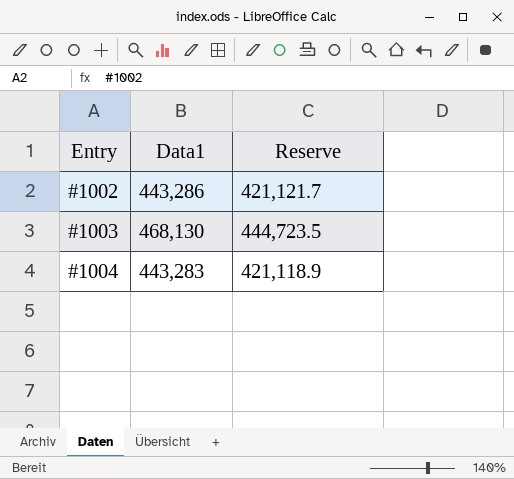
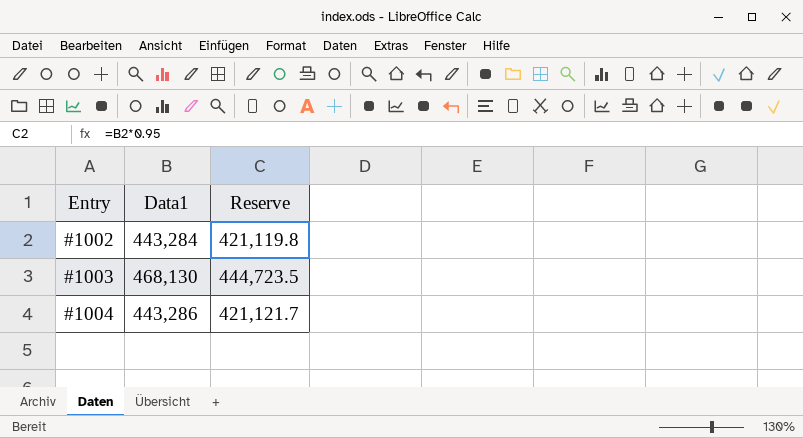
#1002 | Data1: 443,286 -> 443,284
#1002 | Reserve: 421,121.7 -> 421,119.8
#1004 | Data1: 443,283 -> 443,286
#1004 | Reserve: 421,118.9 -> 421,121.7

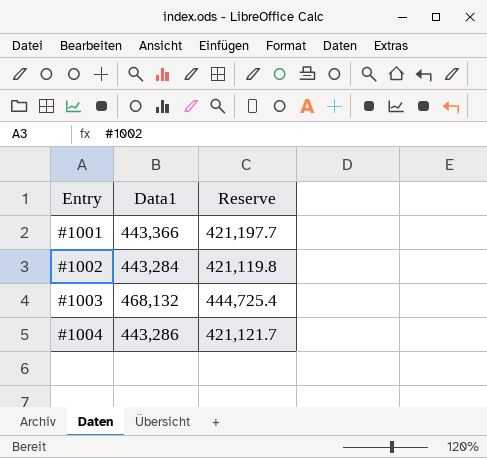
row #1001: none -> 443,366 | 421,197.7
#1003 | Data1: 468,130 -> 468,132
#1003 | Reserve: 444,723.5 -> 444,725.4

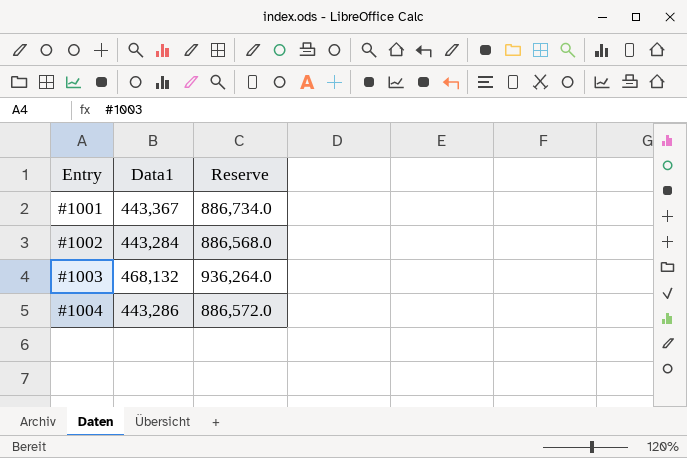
column Reserve | formula: [Data1] * 0.95 -> [Data1] * 2
#1001 | Data1: 443,366 -> 443,367

